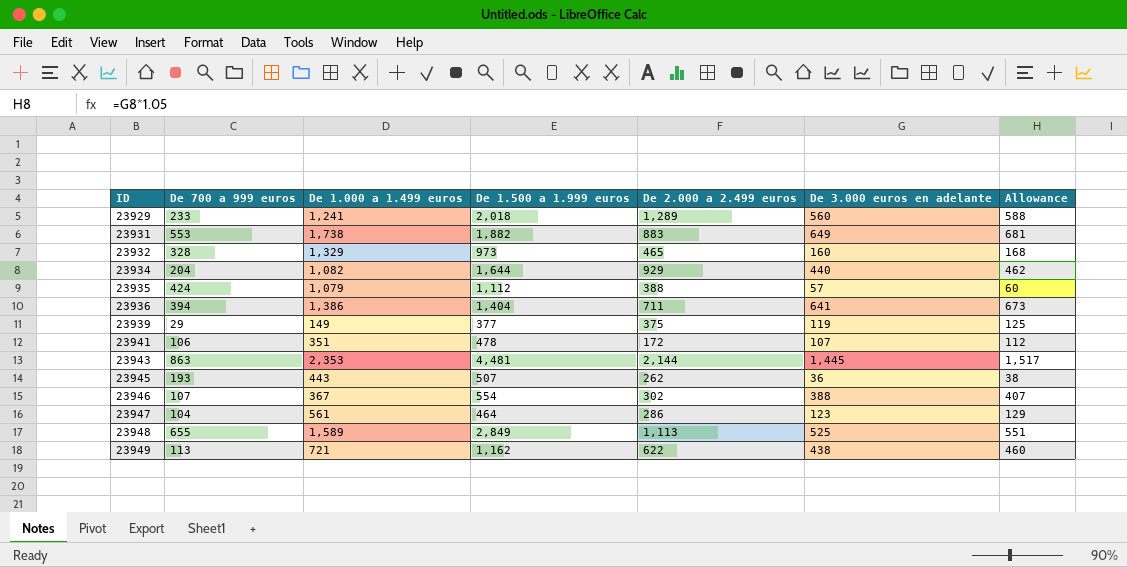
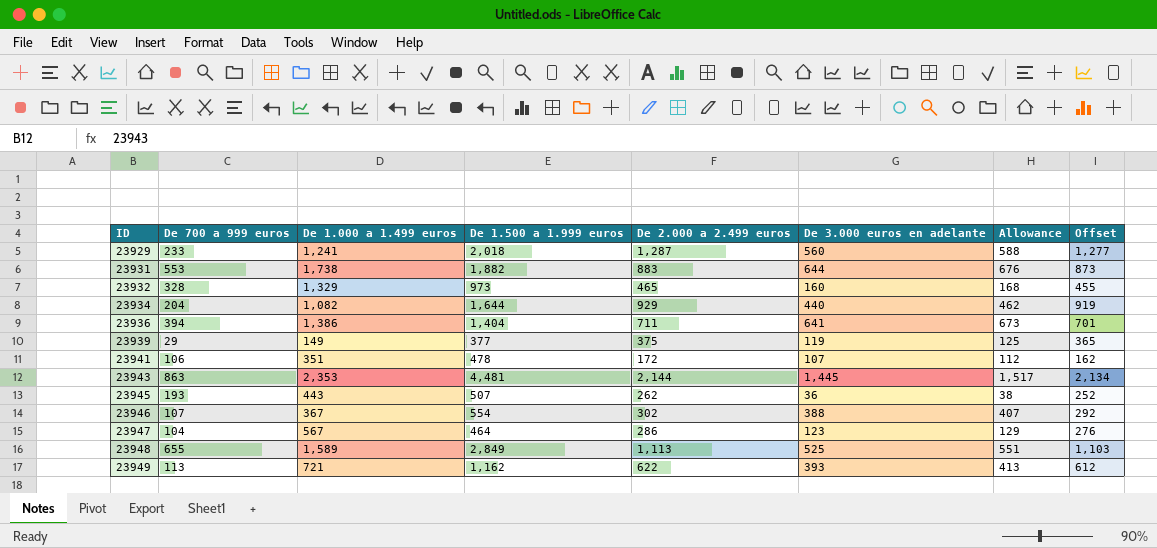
column Offset | formula: none -> [De 2.000 a 2.499 euros] - 10
row 23935: 424 | 1,079 | 1,112 | 388 | 57 | 60 -> none
23929 | De 2.000 a 2.499 euros: 1,289 -> 1,287
23931 | De 3.000 euros en adelante: 649 -> 644
23931 | Allowance: 681 -> 676
23947 | De 1.000 a 1.499 euros: 561 -> 567
23949 | De 3.000 euros en adelante: 438 -> 393
23949 | Allowance: 460 -> 413

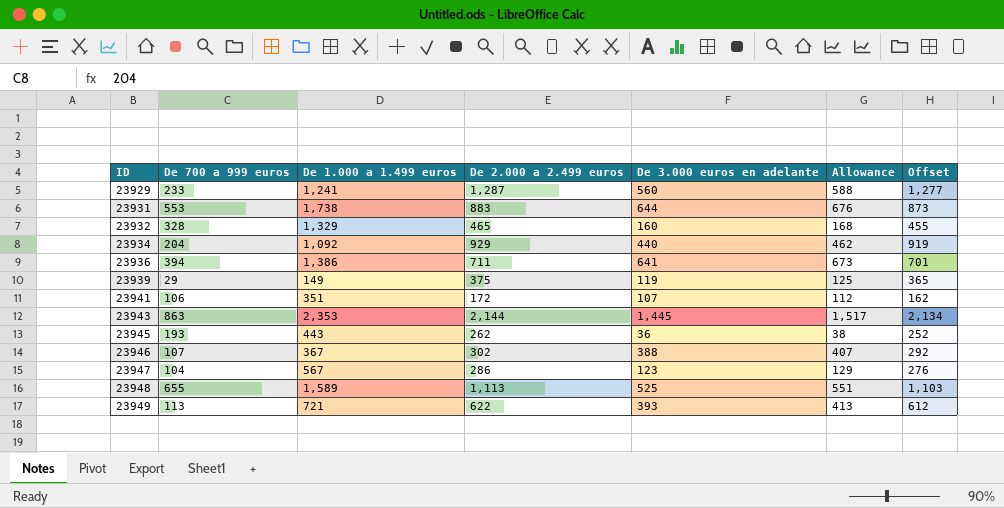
column De 1.500 a 1.999 euros | position: 4 -> none
23934 | De 1.000 a 1.499 euros: 1,082 -> 1,092

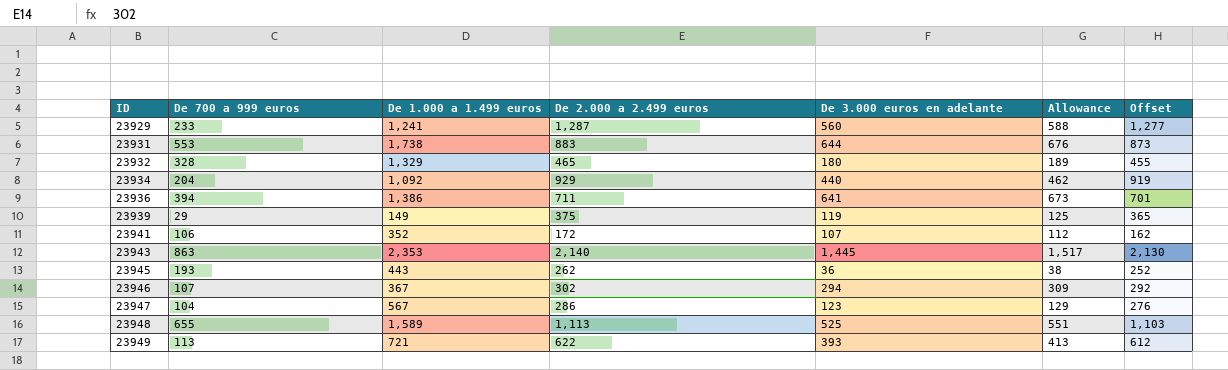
23932 | De 3.000 euros en adelante: 160 -> 180
23932 | Allowance: 168 -> 189
23941 | De 1.000 a 1.499 euros: 351 -> 352
23943 | De 2.000 a 2.499 euros: 2,144 -> 2,140
23943 | Offset: 2,134 -> 2,130
23946 | De 3.000 euros en adelante: 388 -> 294
23946 | Allowance: 407 -> 309

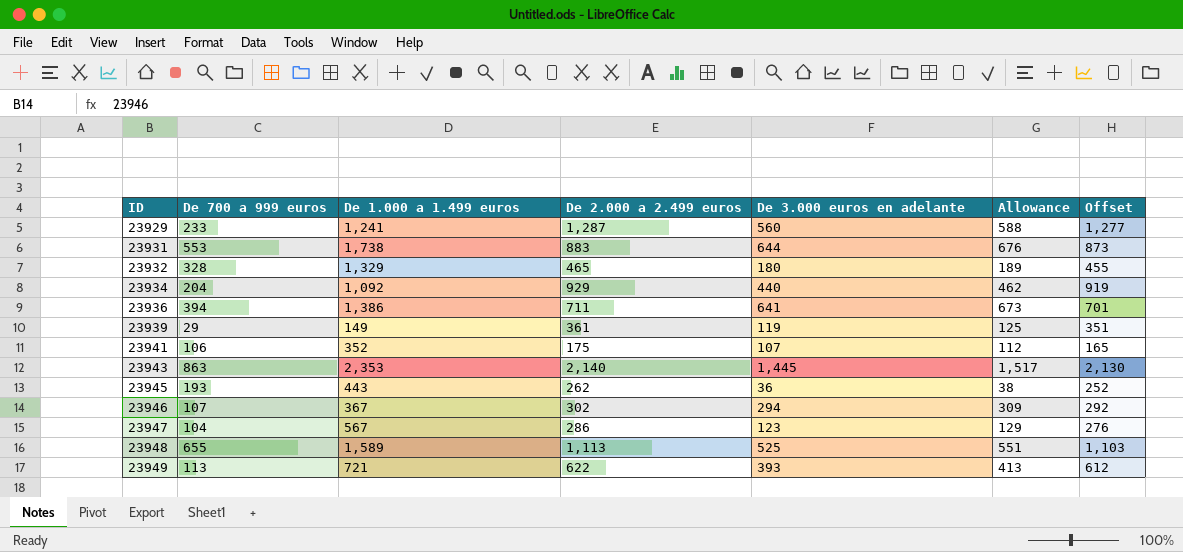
23939 | De 2.000 a 2.499 euros: 375 -> 361
23939 | Offset: 365 -> 351
23941 | De 2.000 a 2.499 euros: 172 -> 175
23941 | Offset: 162 -> 165

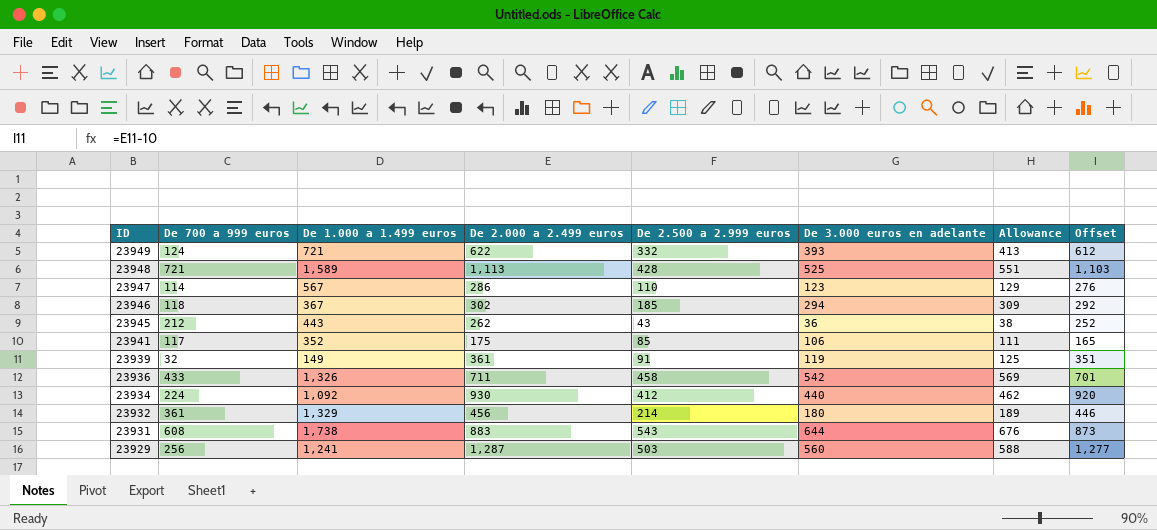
row order: ID ascending -> ID descending
column De 2.500 a 2.999 euros | position: none -> 5
row 23943: 863 | 2,353 | 2,140 | 1,445 | 1,517 | 2,130 -> none
23949 | De 700 a 999 euros: 113 -> 124
23948 | De 700 a 999 euros: 655 -> 721
23947 | De 700 a 999 euros: 104 -> 114
23946 | De 700 a 999 euros: 107 -> 118
23945 | De 700 a 999 euros: 193 -> 212
23941 | De 700 a 999 euros: 106 -> 117
23941 | De 3.000 euros en adelante: 107 -> 106
23941 | Allowance: 112 -> 111
23939 | De 700 a 999 euros: 29 -> 32
23936 | De 700 a 999 euros: 394 -> 433
23936 | De 1.000 a 1.499 euros: 1,386 -> 1,326
23936 | De 3.000 euros en adelante: 641 -> 542
23936 | Allowance: 673 -> 569
23934 | De 700 a 999 euros: 204 -> 224
23934 | De 2.000 a 2.499 euros: 929 -> 930
23934 | Offset: 919 -> 920
23932 | De 700 a 999 euros: 328 -> 361
23932 | De 2.000 a 2.499 euros: 465 -> 456
23932 | Offset: 455 -> 446
23931 | De 700 a 999 euros: 553 -> 608
23929 | De 700 a 999 euros: 233 -> 256

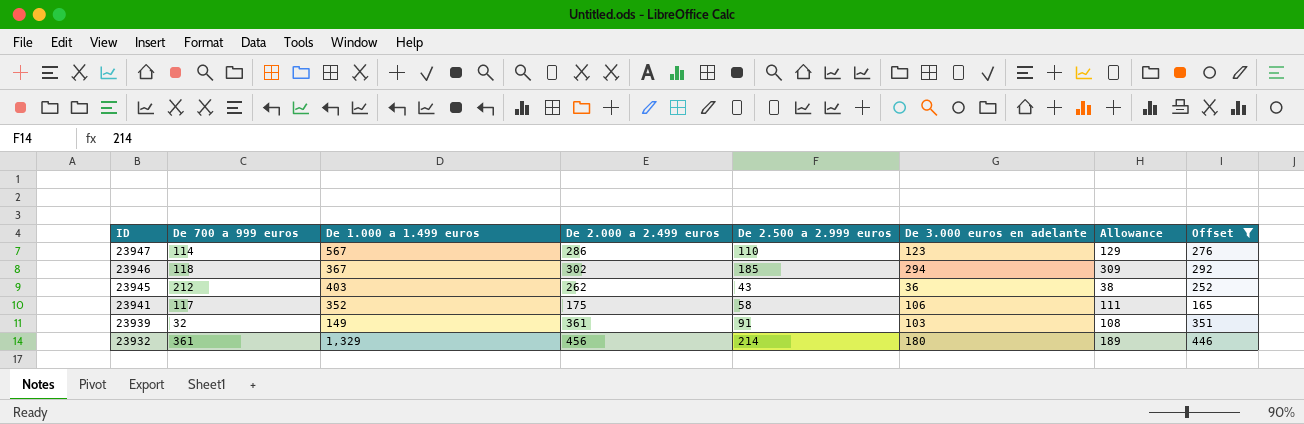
filter: none -> Offset <= 446
23945 | De 1.000 a 1.499 euros: 443 -> 403
23941 | De 2.500 a 2.999 euros: 85 -> 58
23939 | De 3.000 euros en adelante: 119 -> 103
23939 | Allowance: 125 -> 108

